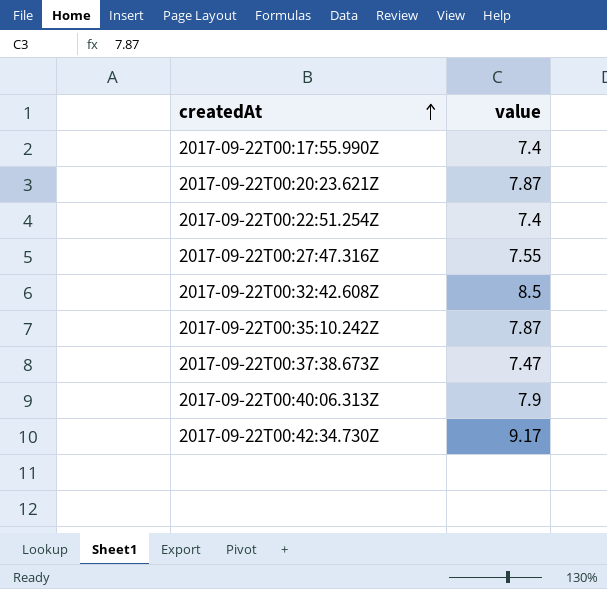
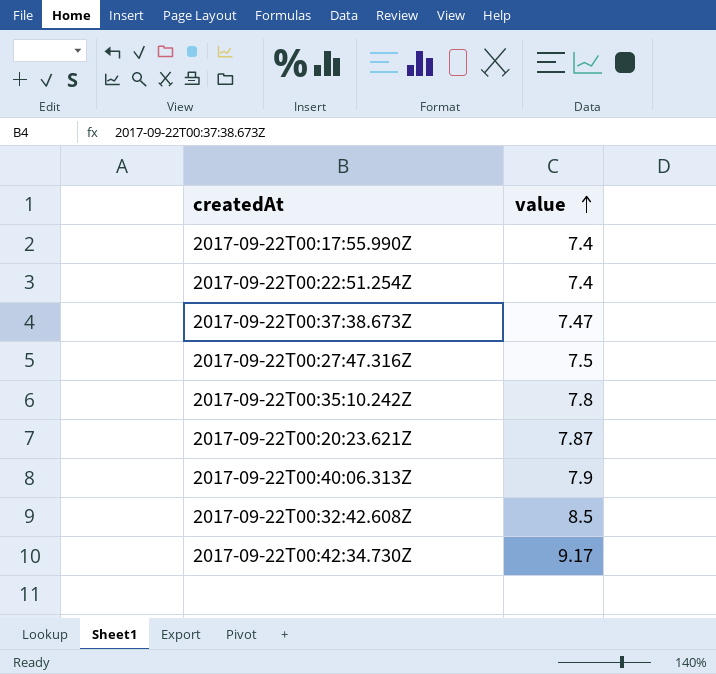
row order: createdAt ascending -> value ascending
2017-09-22T00:27:47.316Z | value: 7.55 -> 7.5
2017-09-22T00:35:10.242Z | value: 7.87 -> 7.8

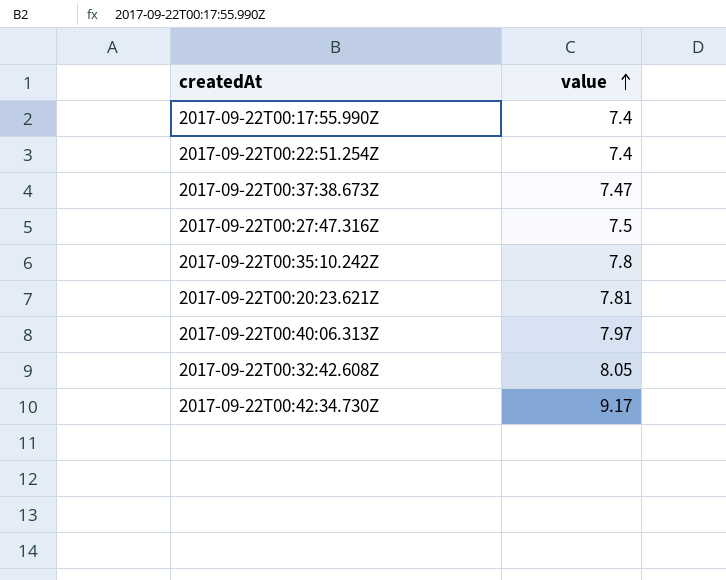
2017-09-22T00:20:23.621Z | value: 7.87 -> 7.81
2017-09-22T00:40:06.313Z | value: 7.9 -> 7.97
2017-09-22T00:32:42.608Z | value: 8.5 -> 8.05

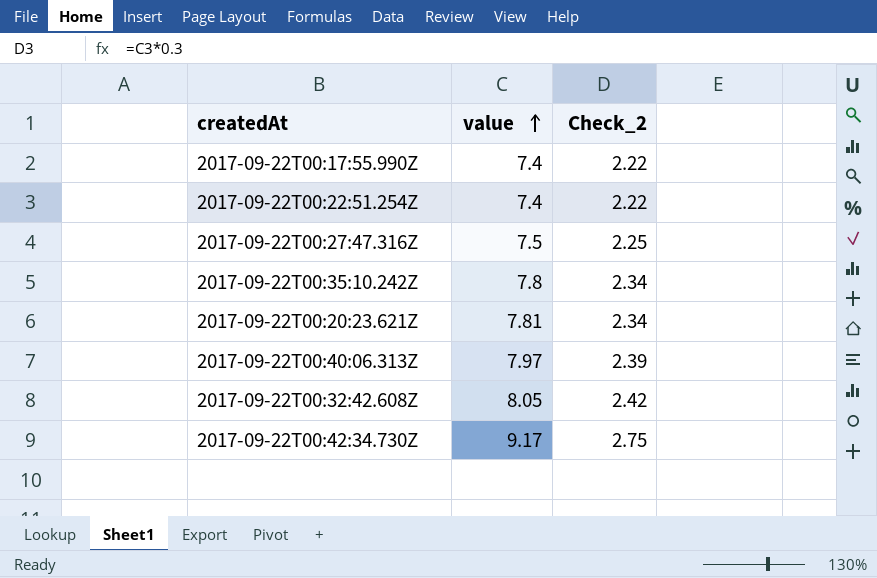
column Check_2 | formula: none -> [value] * 0.3
row 2017-09-22T00:37:38.673Z: 7.47 -> none

